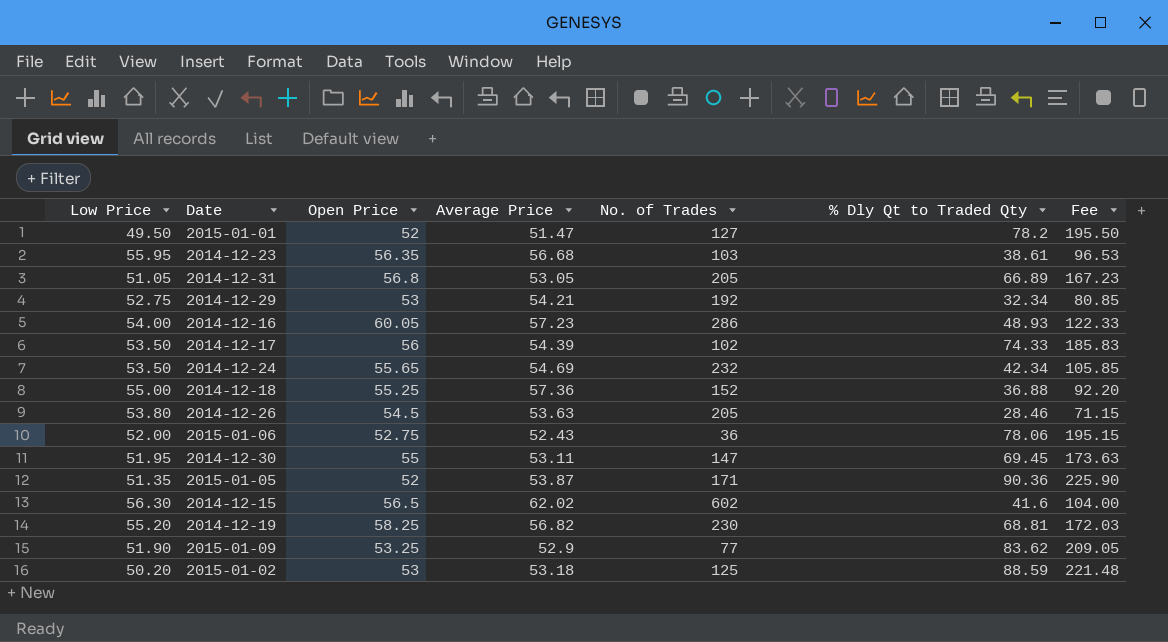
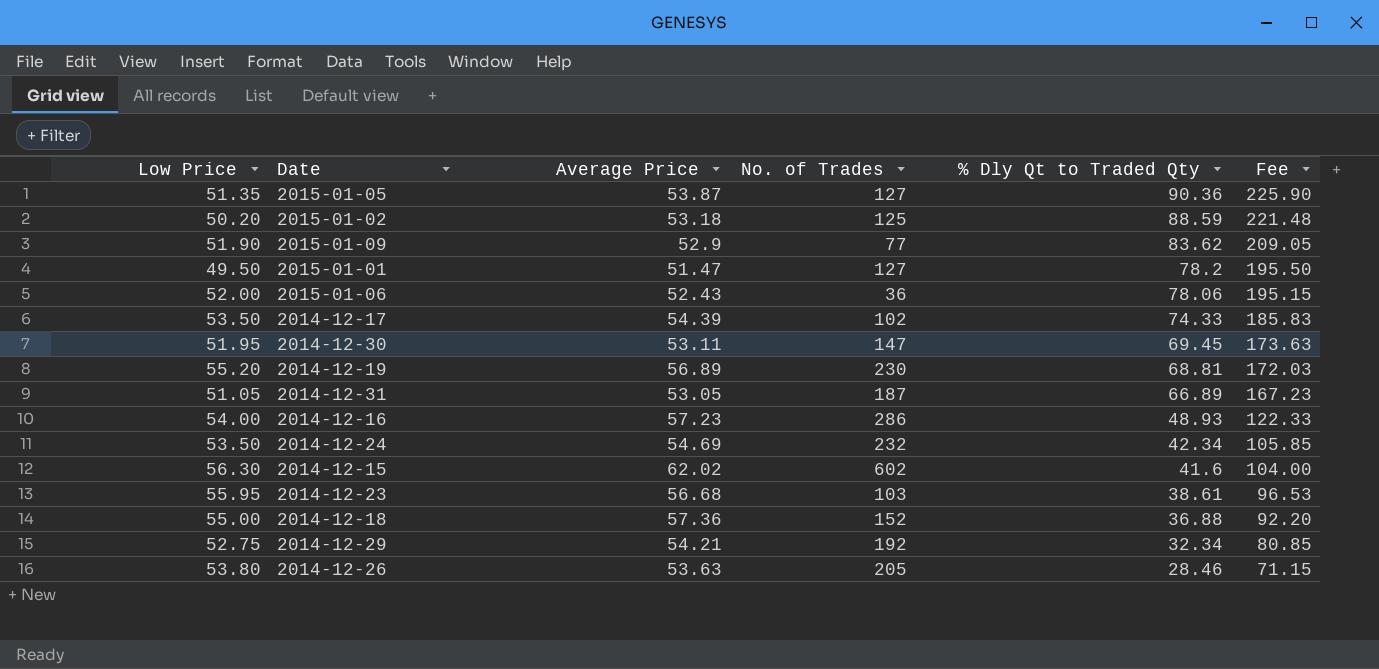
row order: none -> % Dly Qt to Traded Qty descending
column Open Price | position: 3 -> none
2015-01-05 | No. of Trades: 171 -> 127
2014-12-19 | Average Price: 56.82 -> 56.89
2014-12-31 | No. of Trades: 205 -> 187

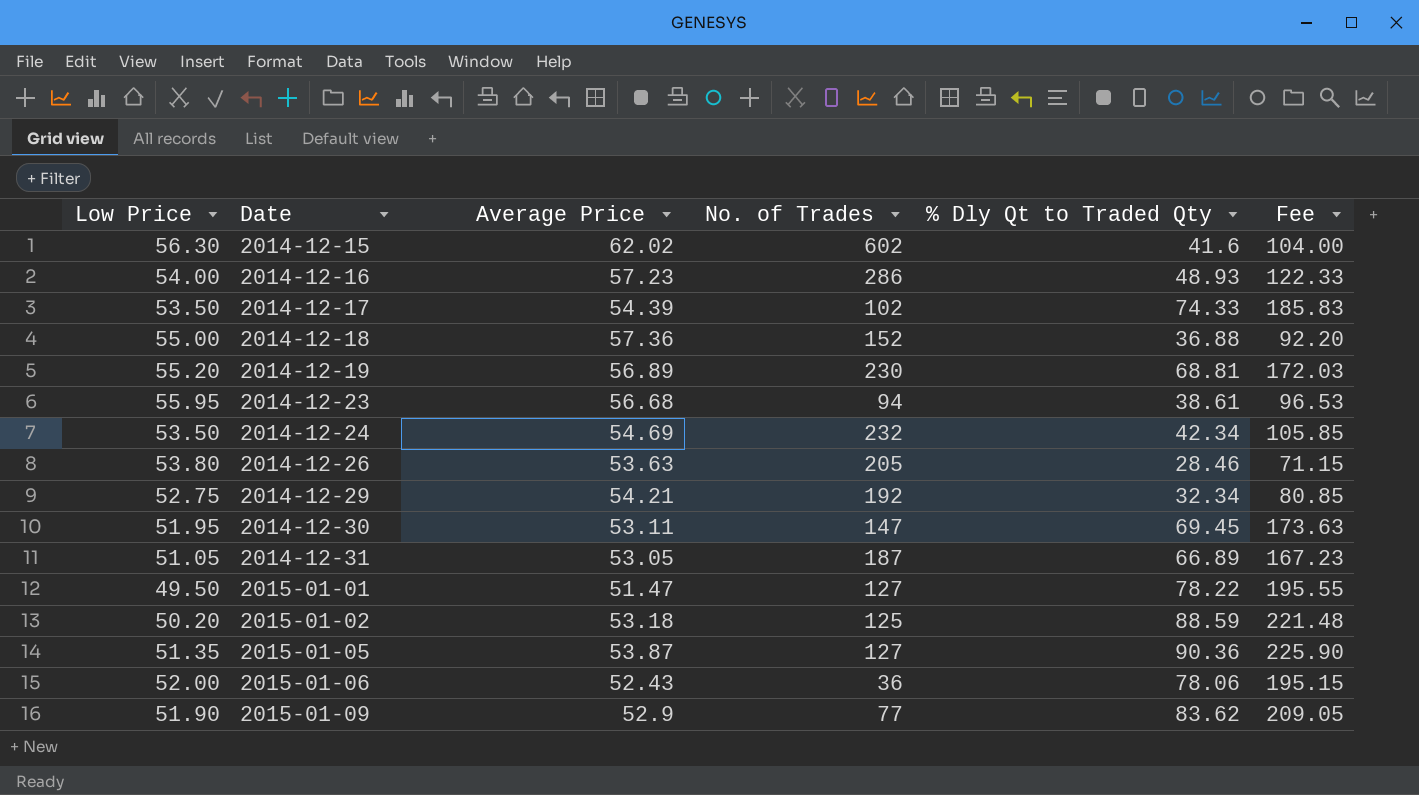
row order: % Dly Qt to Traded Qty descending -> Date ascending
2014-12-23 | No. of Trades: 103 -> 94
2015-01-01 | % Dly Qt to Traded Qty: 78.2 -> 78.22
2015-01-01 | Fee: 195.50 -> 195.55

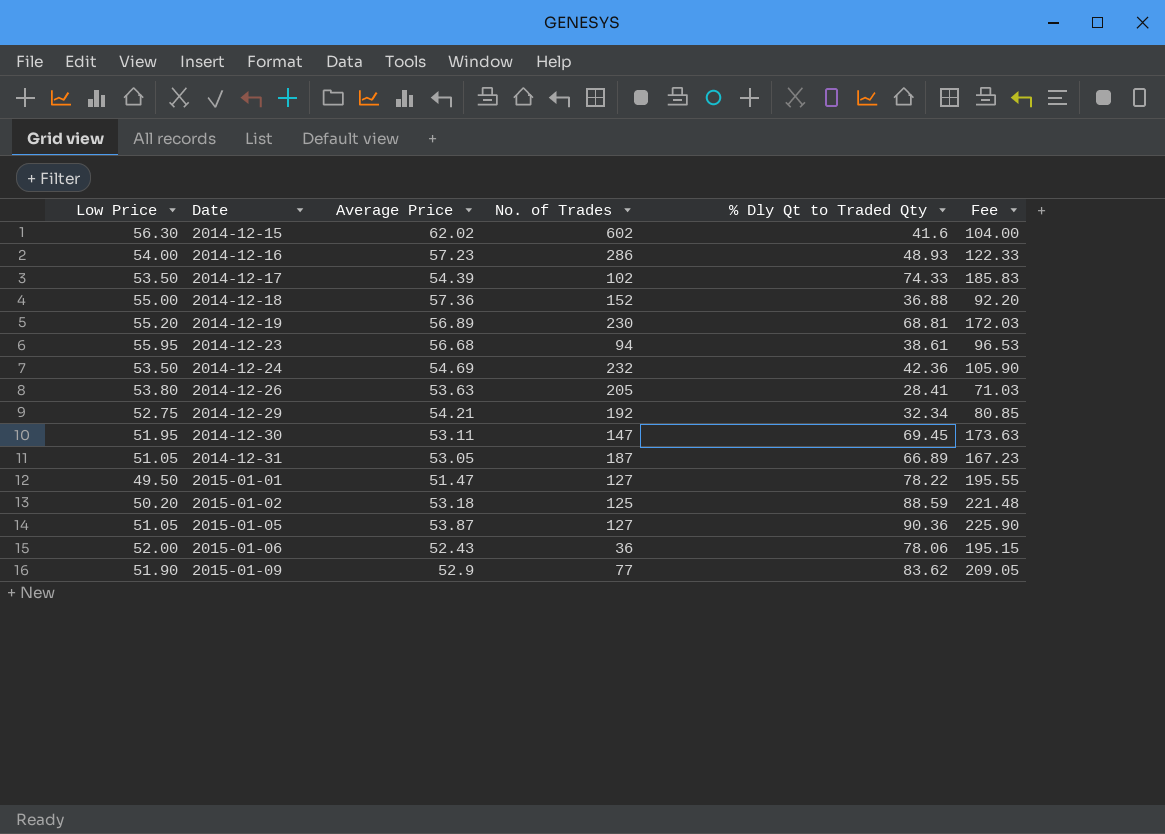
2014-12-24 | % Dly Qt to Traded Qty: 42.34 -> 42.36
2014-12-24 | Fee: 105.85 -> 105.90
2014-12-26 | % Dly Qt to Traded Qty: 28.46 -> 28.41
2014-12-26 | Fee: 71.15 -> 71.03
2015-01-05 | Low Price: 51.35 -> 51.05

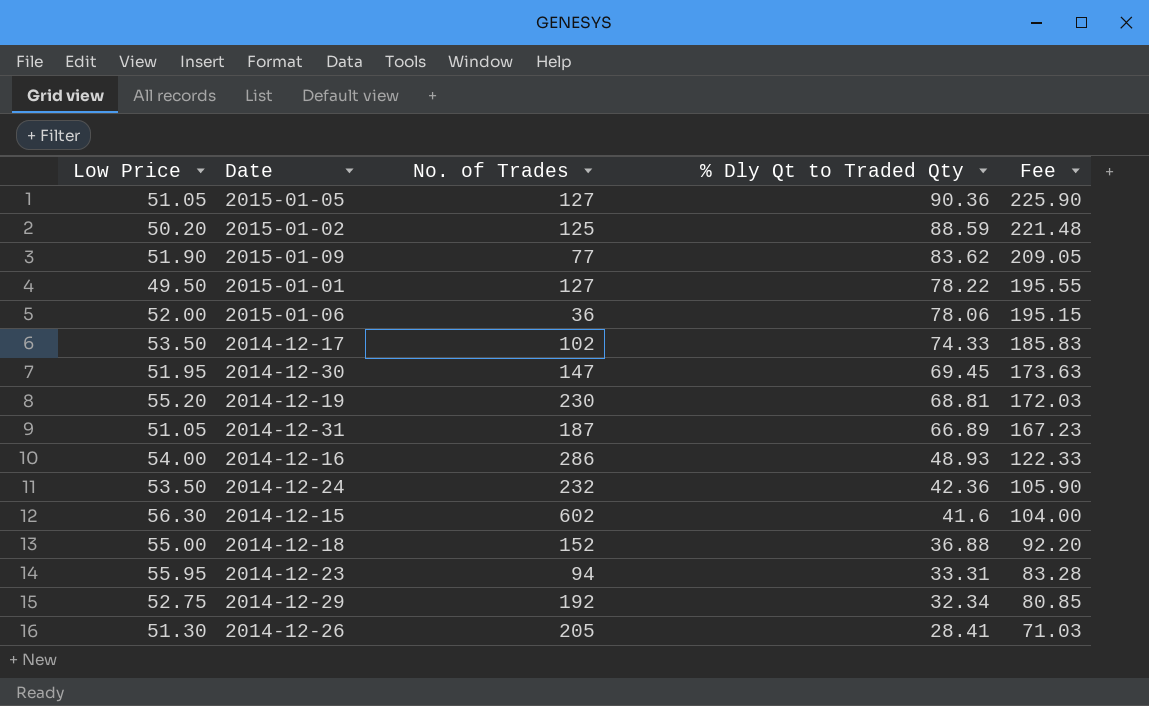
row order: Date ascending -> % Dly Qt to Traded Qty descending
column Average Price | position: 3 -> none
2014-12-23 | % Dly Qt to Traded Qty: 38.61 -> 33.31
2014-12-23 | Fee: 96.53 -> 83.28
2014-12-26 | Low Price: 53.80 -> 51.30

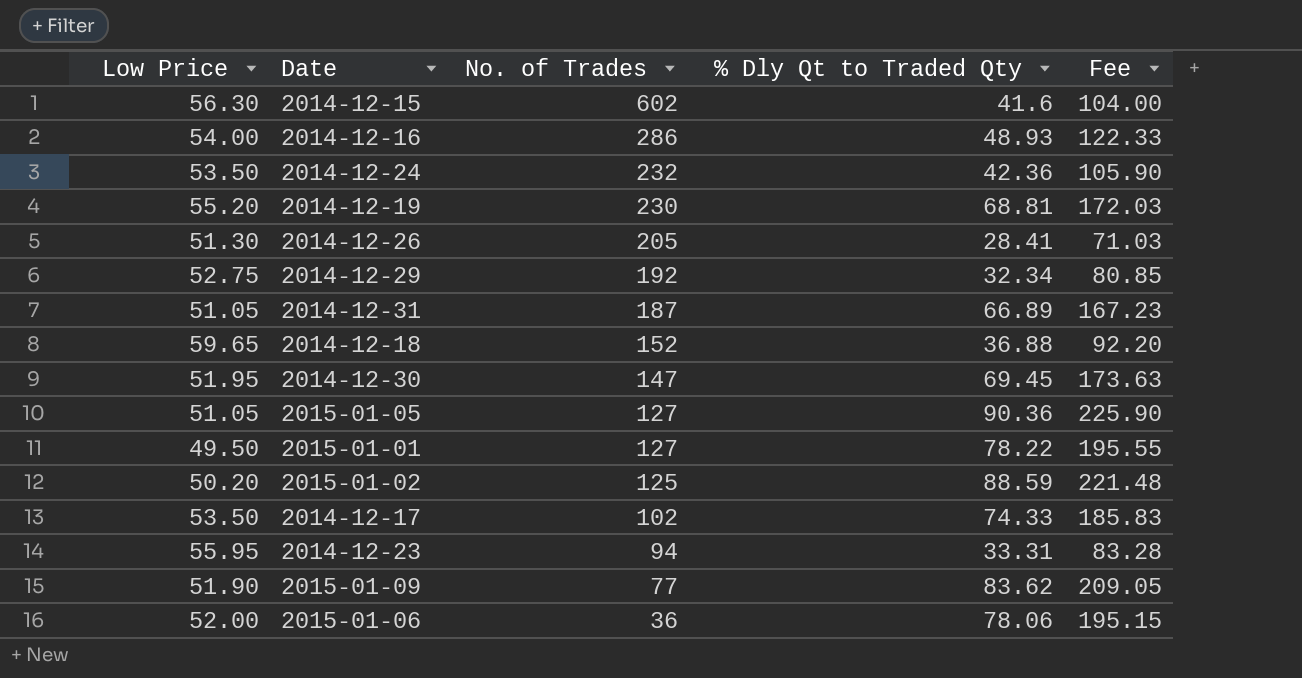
row order: % Dly Qt to Traded Qty descending -> No. of Trades descending
2014-12-18 | Low Price: 55.00 -> 59.65

